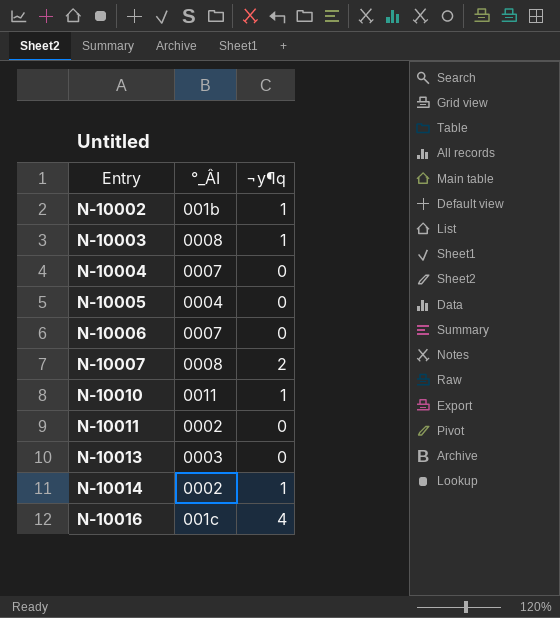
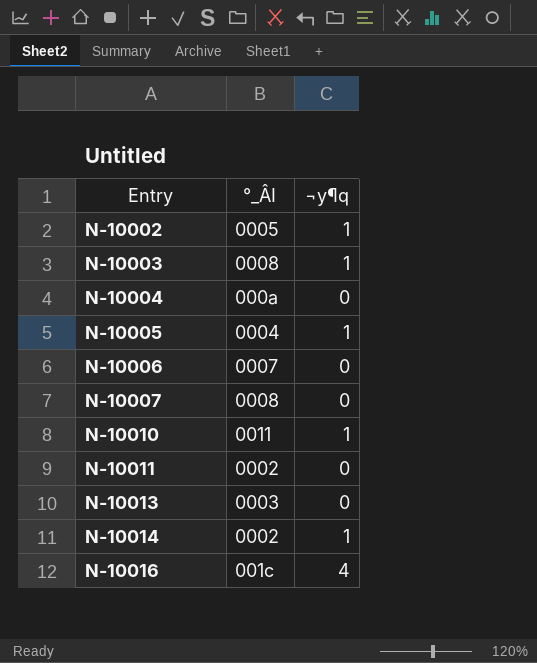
N-10002 | °_ÂI: 001b -> 0005
N-10004 | °_ÂI: 0007 -> 000a
N-10005 | ¬y¶q: 0 -> 1
N-10007 | ¬y¶q: 2 -> 0

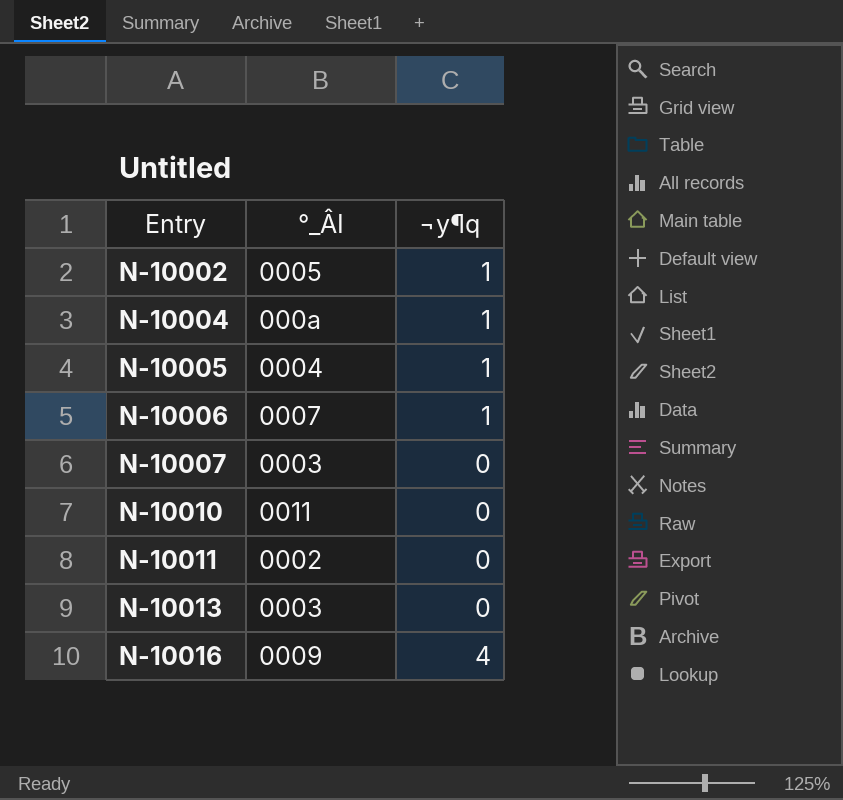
row N-10003: 0008 | 1 -> none
row N-10014: 0002 | 1 -> none
N-10004 | ¬y¶q: 0 -> 1
N-10006 | ¬y¶q: 0 -> 1
N-10007 | °_ÂI: 0008 -> 0003
N-10010 | ¬y¶q: 1 -> 0
N-10016 | °_ÂI: 001c -> 0009

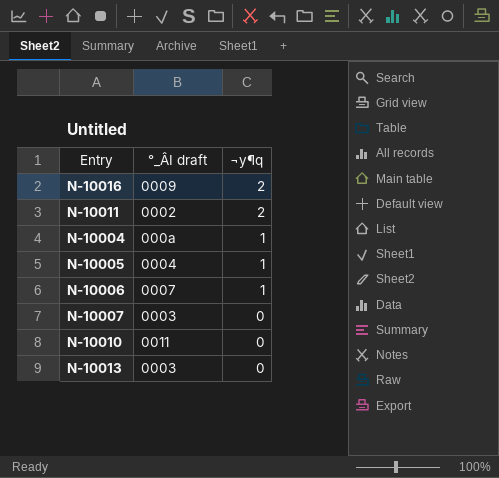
row order: Entry ascending -> ¬y¶q descending
column name: °_ÂI -> °_ÂI draft
row N-10002: 0005 | 1 -> none
N-10016 | ¬y¶q: 4 -> 2
N-10011 | ¬y¶q: 0 -> 2

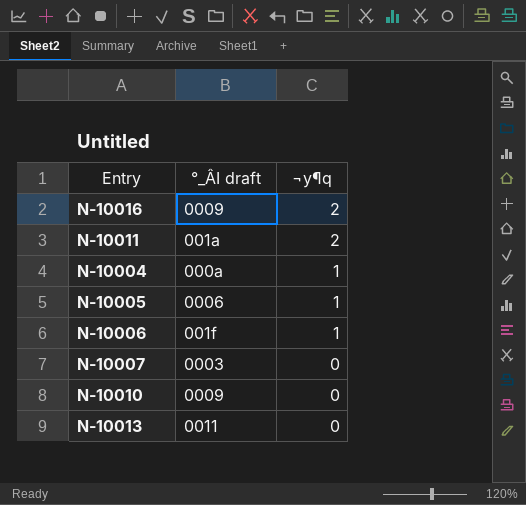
N-10011 | °_ÂI draft: 0002 -> 001a
N-10005 | °_ÂI draft: 0004 -> 0006
N-10006 | °_ÂI draft: 0007 -> 001f
N-10010 | °_ÂI draft: 0011 -> 0009
N-10013 | °_ÂI draft: 0003 -> 0011

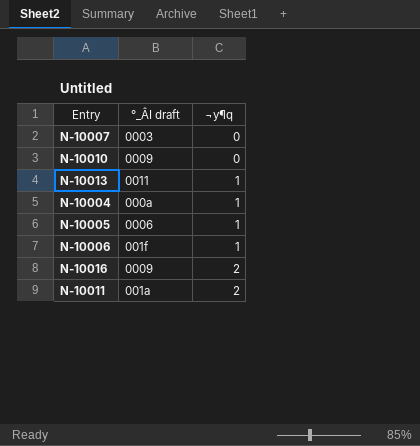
row order: ¬y¶q descending -> ¬y¶q ascending
N-10013 | ¬y¶q: 0 -> 1

